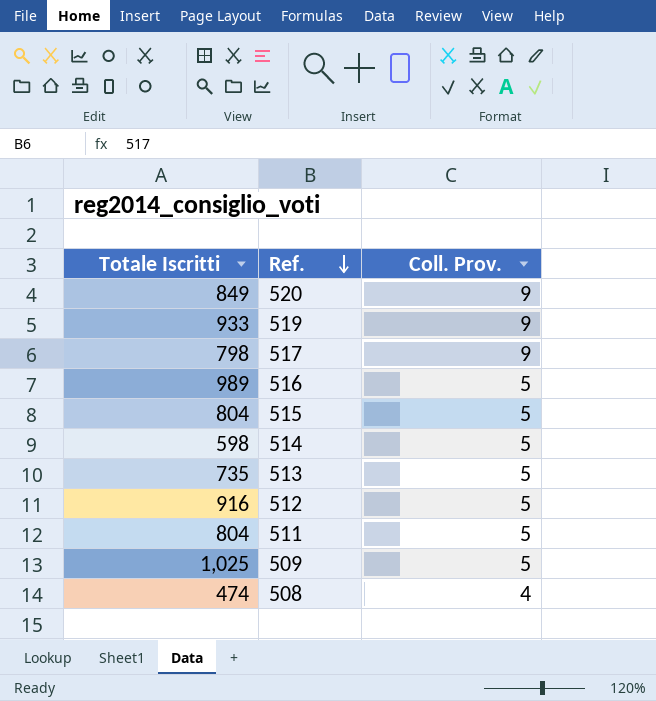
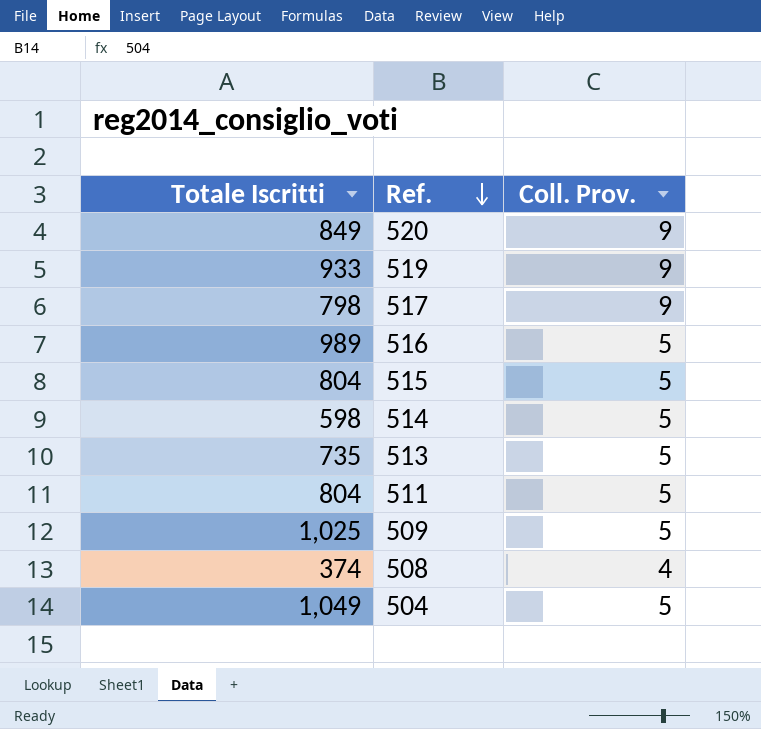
row 512: 916 | 5 -> none
508 | Totale Iscritti: 474 -> 374
row 504: none -> 1,049 | 5

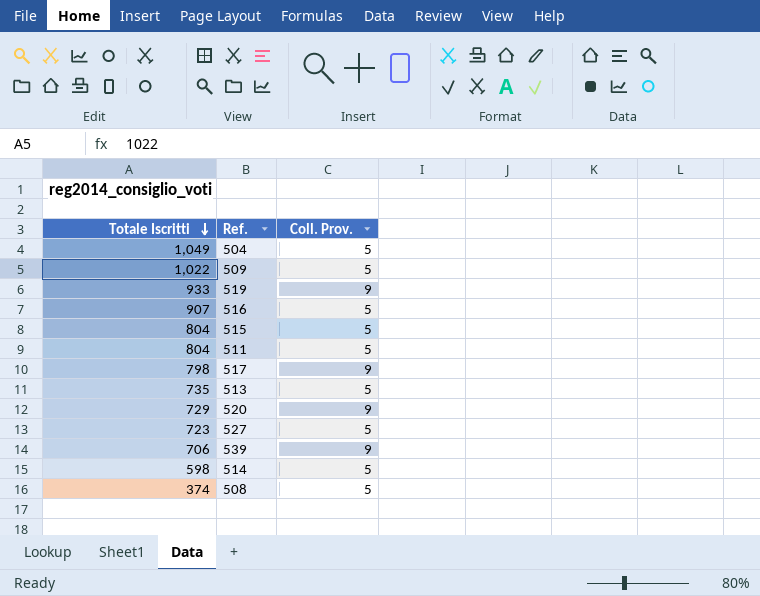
row order: Ref. descending -> Totale Iscritti descending
509 | Totale Iscritti: 1,025 -> 1,022
516 | Totale Iscritti: 989 -> 907
520 | Totale Iscritti: 849 -> 729
row 527: none -> 723 | 5
row 539: none -> 706 | 9
508 | Coll. Prov.: 4 -> 5

